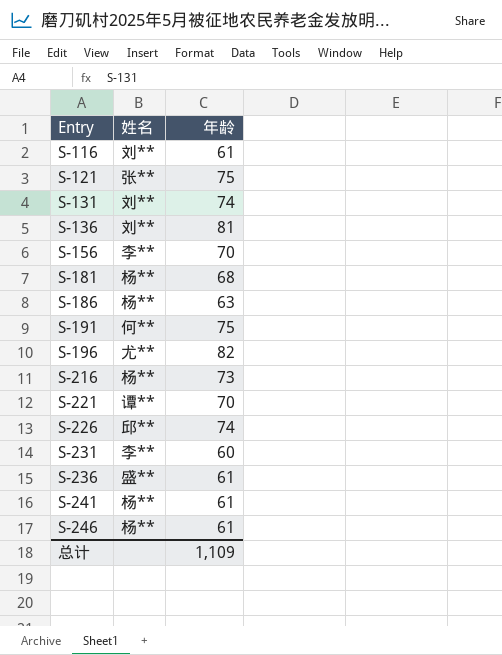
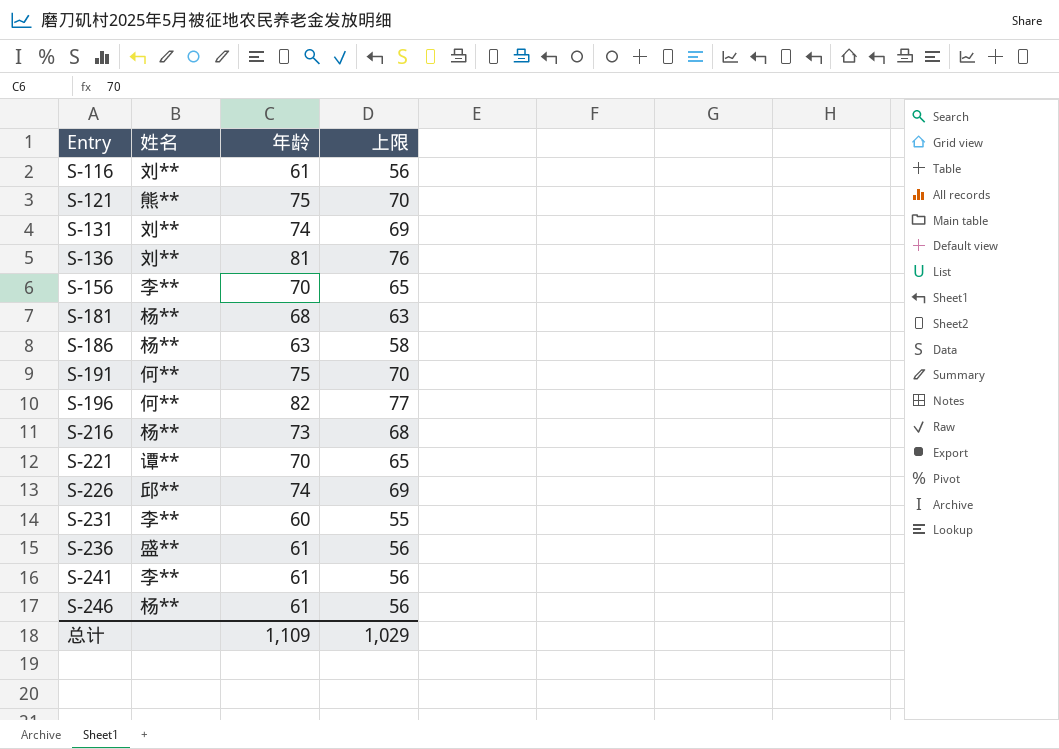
column 上限 | formula: none -> [年龄] - 5
S-121 | 姓名: 张** -> 熊**
S-196 | 姓名: 尤** -> 何**
S-241 | 姓名: 杨** -> 李**

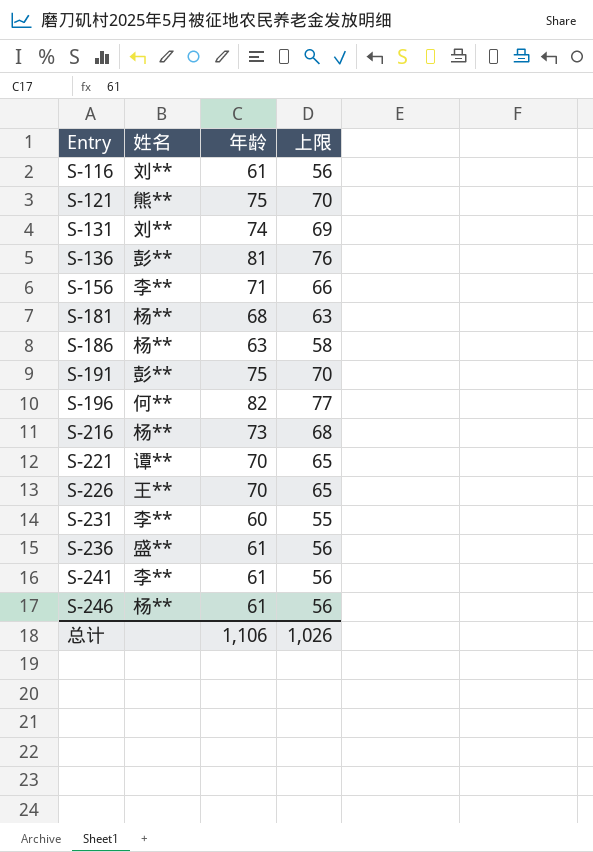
S-136 | 姓名: 刘** -> 彭**
S-156 | 年龄: 70 -> 71
S-156 | 上限: 65 -> 66
S-191 | 姓名: 何** -> 彭**
S-226 | 姓名: 邱** -> 王**
S-226 | 年龄: 74 -> 70
S-226 | 上限: 69 -> 65
总计 | 年龄: 1,109 -> 1,106
总计 | 上限: 1,029 -> 1,026

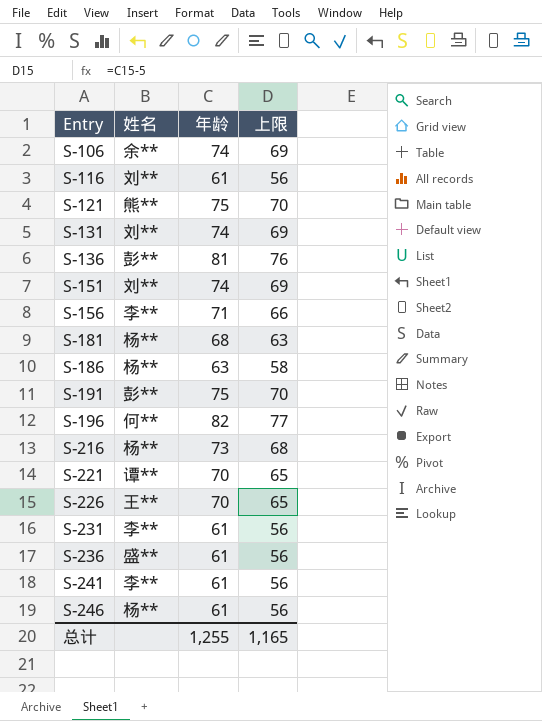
row S-106: none -> 余** | 74 | 69
row S-151: none -> 刘** | 74 | 69
S-231 | 年龄: 60 -> 61
S-231 | 上限: 55 -> 56
总计 | 年龄: 1,106 -> 1,255
总计 | 上限: 1,026 -> 1,165

